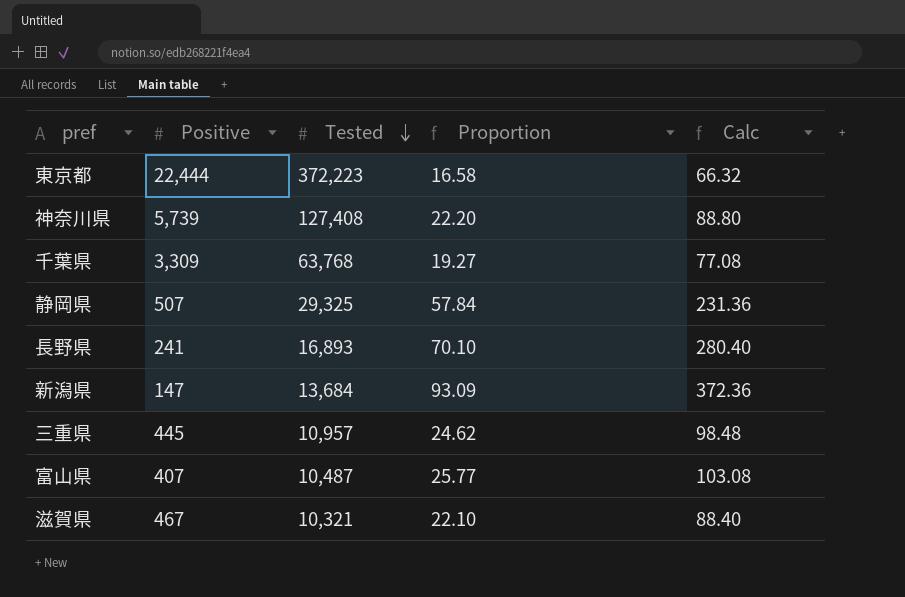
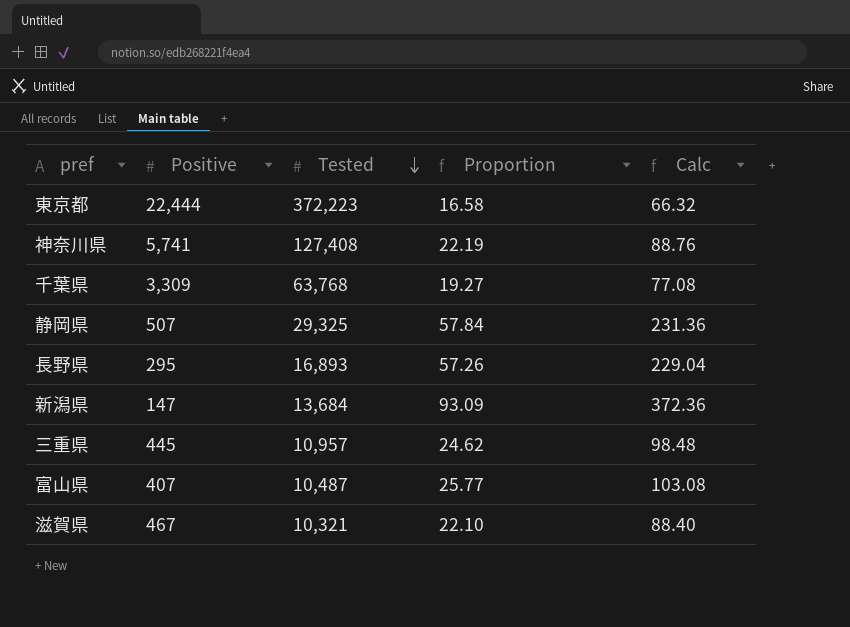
神奈川県 | Positive: 5,739 -> 5,741
神奈川県 | Proportion: 22.20 -> 22.19
神奈川県 | Calc: 88.80 -> 88.76
長野県 | Positive: 241 -> 295
長野県 | Proportion: 70.10 -> 57.26
長野県 | Calc: 280.40 -> 229.04

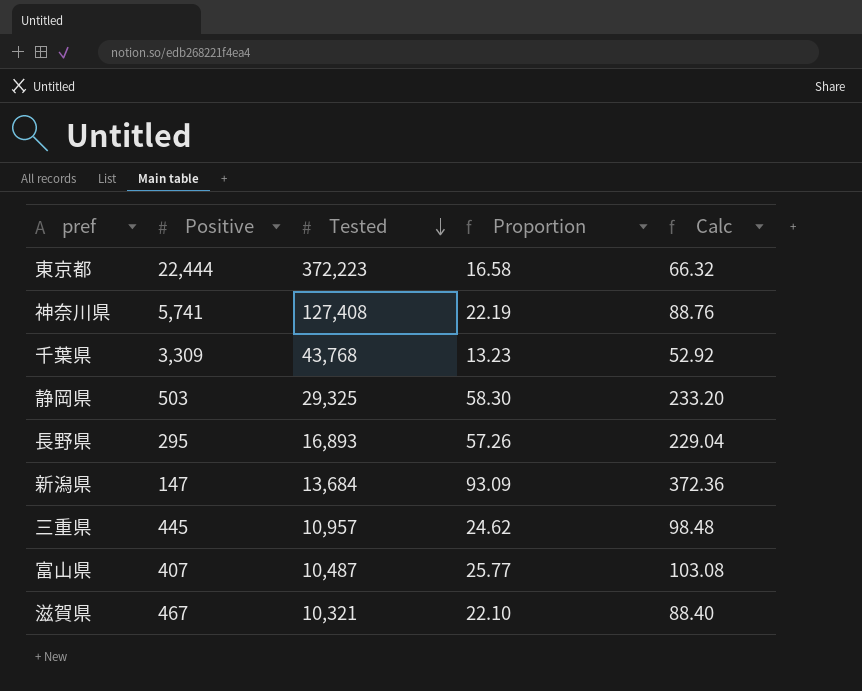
千葉県 | Tested: 63,768 -> 43,768
千葉県 | Proportion: 19.27 -> 13.23
千葉県 | Calc: 77.08 -> 52.92
静岡県 | Positive: 507 -> 503
静岡県 | Proportion: 57.84 -> 58.30
静岡県 | Calc: 231.36 -> 233.20

